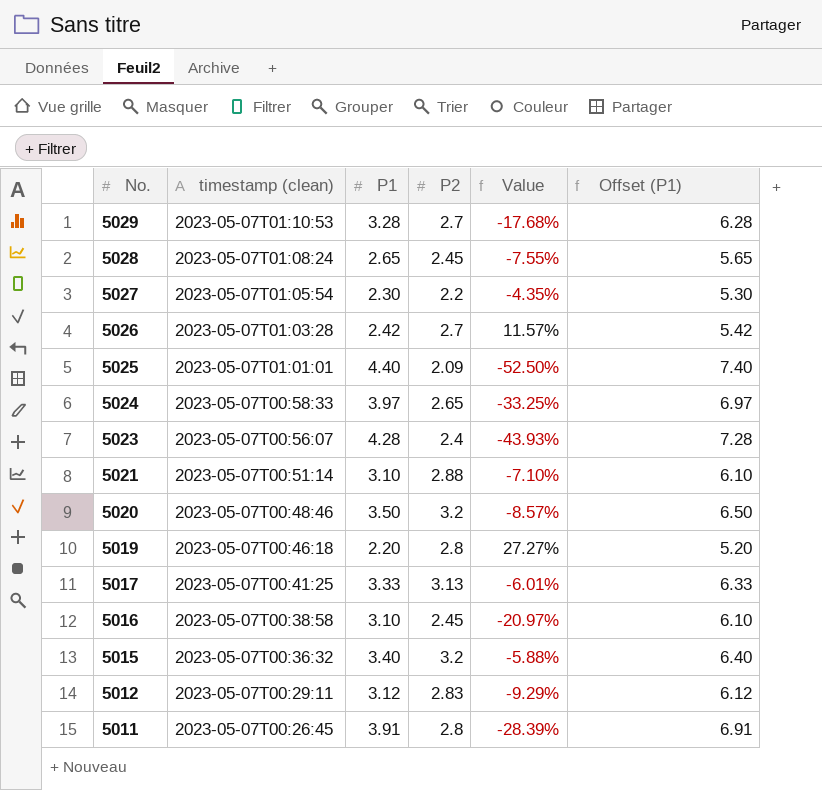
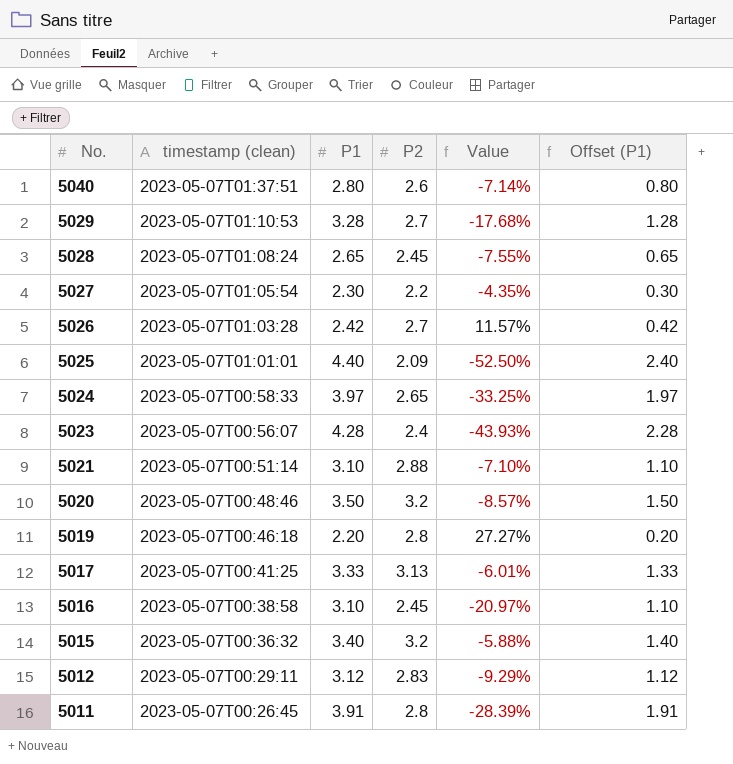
column Offset (P1) | formula: [P1] + 3 -> [P1] - 2
row 5040: none -> 2023-05-07T01:37:51 | 2.80 | 2.6 | -7.14% | 0.80

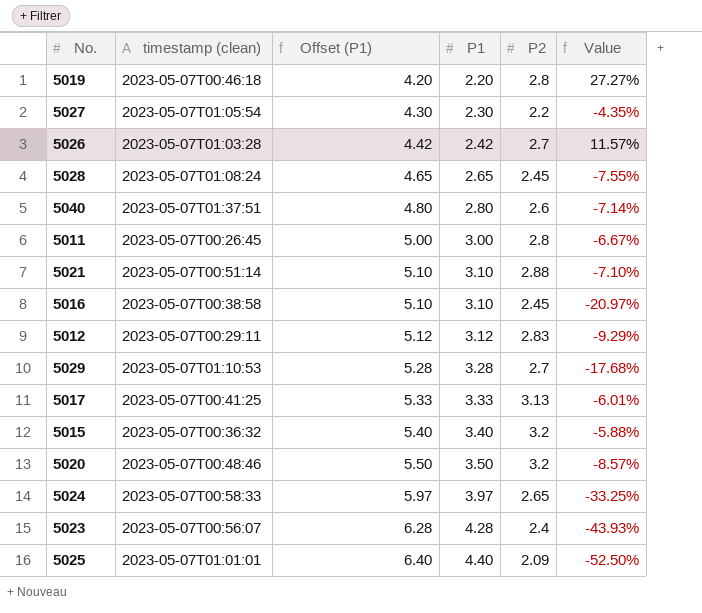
row order: No. descending -> Offset (P1) ascending
column Offset (P1) | formula: [P1] - 2 -> [P1] + 2
column Offset (P1) | position: 6 -> 3
5011 | P1: 3.91 -> 3.00
5011 | Value: -28.39% -> -6.67%

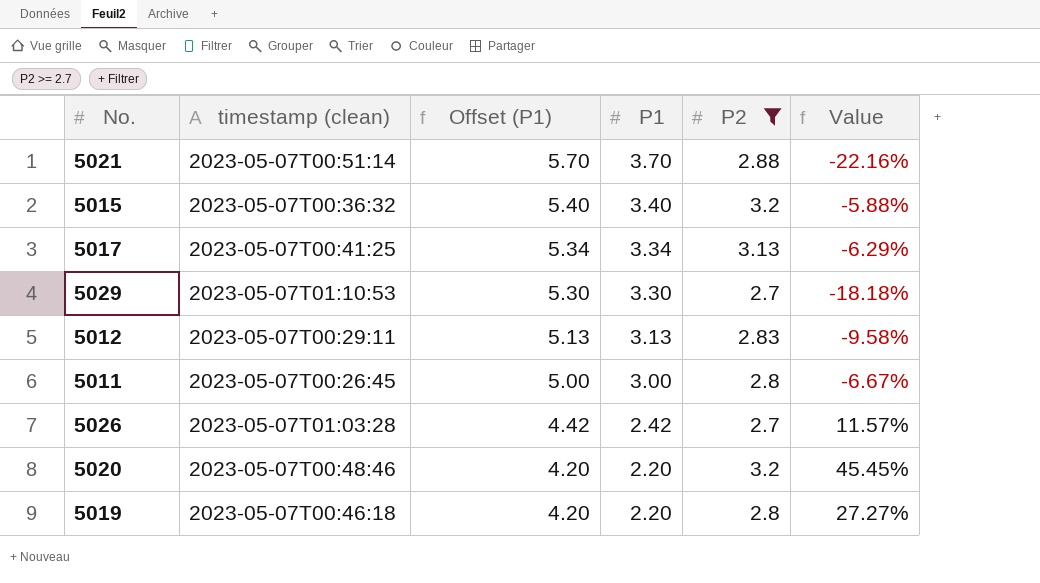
filter: none -> P2 >= 2.7
row order: Offset (P1) ascending -> Offset (P1) descending
5021 | Offset (P1): 5.10 -> 5.70
5021 | P1: 3.10 -> 3.70
5021 | Value: -7.10% -> -22.16%
5017 | Offset (P1): 5.33 -> 5.34
5017 | P1: 3.33 -> 3.34
5017 | Value: -6.01% -> -6.29%
5029 | Offset (P1): 5.28 -> 5.30
5029 | P1: 3.28 -> 3.30
5029 | Value: -17.68% -> -18.18%
5012 | Offset (P1): 5.12 -> 5.13
5012 | P1: 3.12 -> 3.13
5012 | Value: -9.29% -> -9.58%
5020 | Offset (P1): 5.50 -> 4.20
5020 | P1: 3.50 -> 2.20
5020 | Value: -8.57% -> 45.45%

